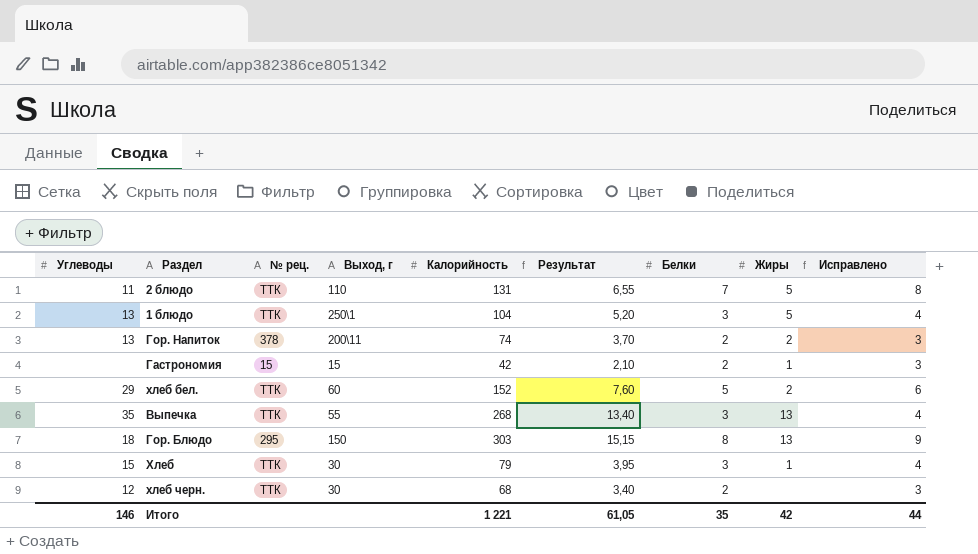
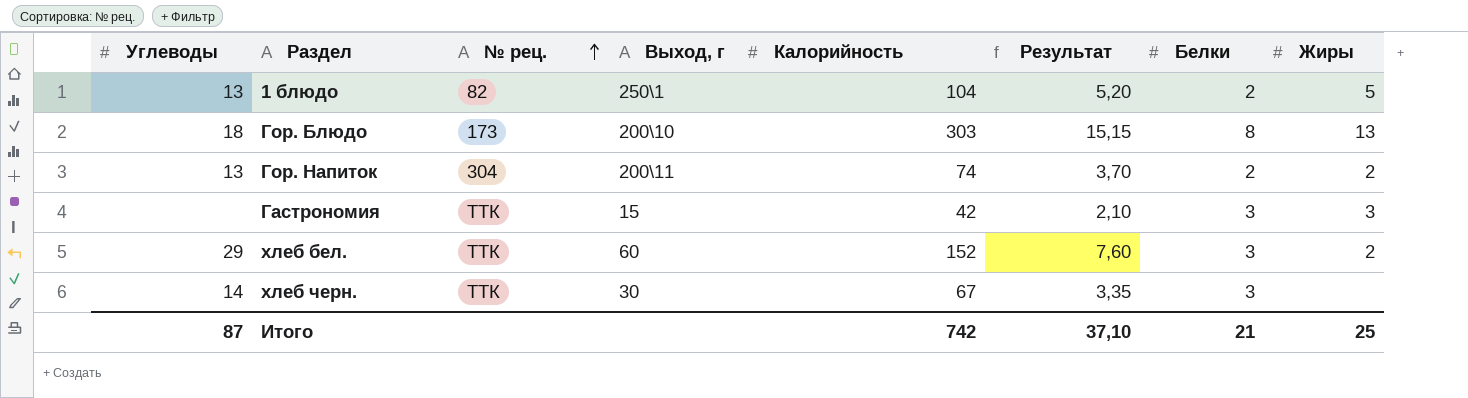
row order: none -> № рец. ascending
column Исправлено | formula: [Белки] + 1 -> none
row 2 блюдо: 11 | ТТК | 110 | 131 | 6,55 | 7 | 5 | 8 -> none
row Выпечка: 35 | ТТК | 55 | 268 | 13,40 | 3 | 13 | 4 -> none
row Хлеб: 15 | ТТК | 30 | 79 | 3,95 | 3 | 1 | 4 -> none
1 блюдо | № рец.: ТТК -> 82
1 блюдо | Белки: 3 -> 2
Гор. Блюдо | № рец.: 295 -> 173
Гор. Блюдо | Выход, г: 150 -> 200\10
Гор. Напиток | № рец.: 378 -> 304
Гастрономия | № рец.: 15 -> ТТК
Гастрономия | Белки: 2 -> 3
Гастрономия | Жиры: 1 -> 3
хлеб бел. | Белки: 5 -> 3
хлеб черн. | Углеводы: 12 -> 14
хлеб черн. | Калорийность: 68 -> 67
хлеб черн. | Результат: 3,40 -> 3,35
хлеб черн. | Белки: 2 -> 3
Итого | Углеводы: 146 -> 87
Итого | Калорийность: 1 221 -> 742
Итого | Результат: 61,05 -> 37,10
Итого | Белки: 35 -> 21
Итого | Жиры: 42 -> 25

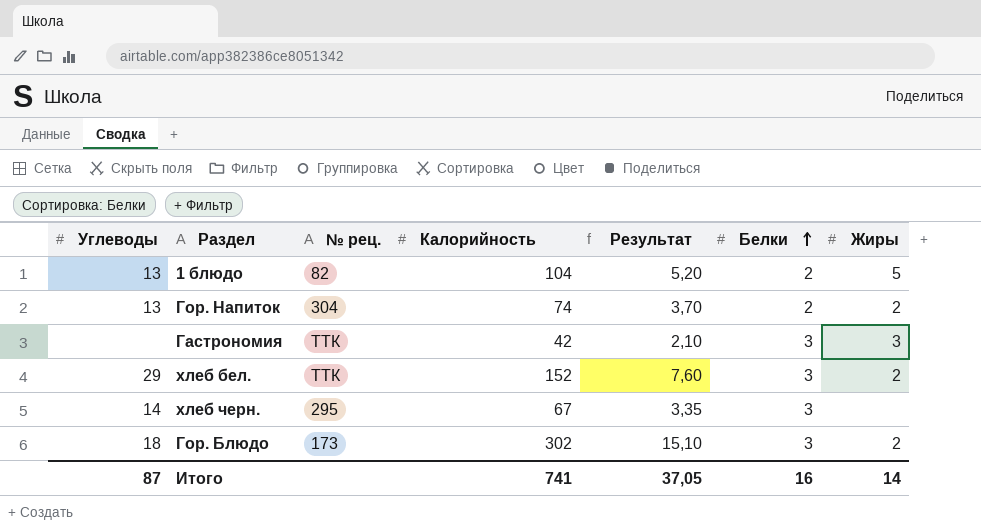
row order: № рец. ascending -> Белки ascending
column Выход, г | position: 4 -> none
хлеб черн. | № рец.: ТТК -> 295
Гор. Блюдо | Калорийность: 303 -> 302
Гор. Блюдо | Результат: 15,15 -> 15,10
Гор. Блюдо | Белки: 8 -> 3
Гор. Блюдо | Жиры: 13 -> 2
Итого | Калорийность: 742 -> 741
Итого | Результат: 37,10 -> 37,05
Итого | Белки: 21 -> 16
Итого | Жиры: 25 -> 14

